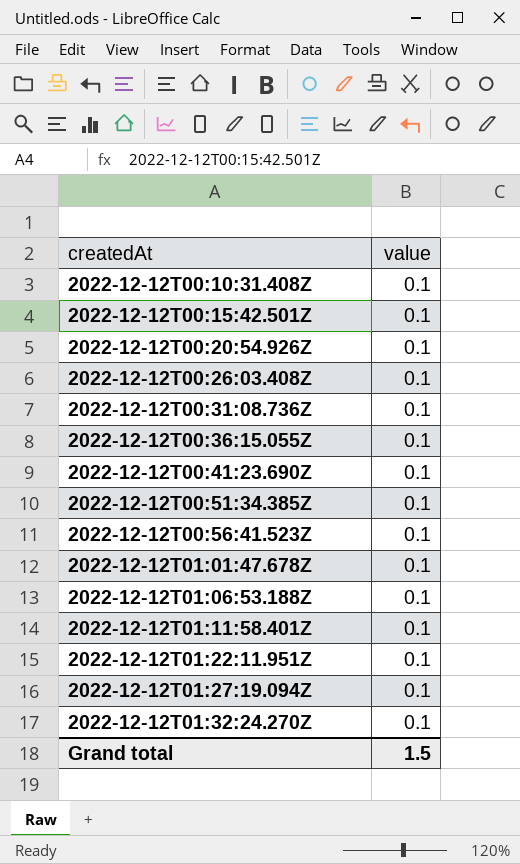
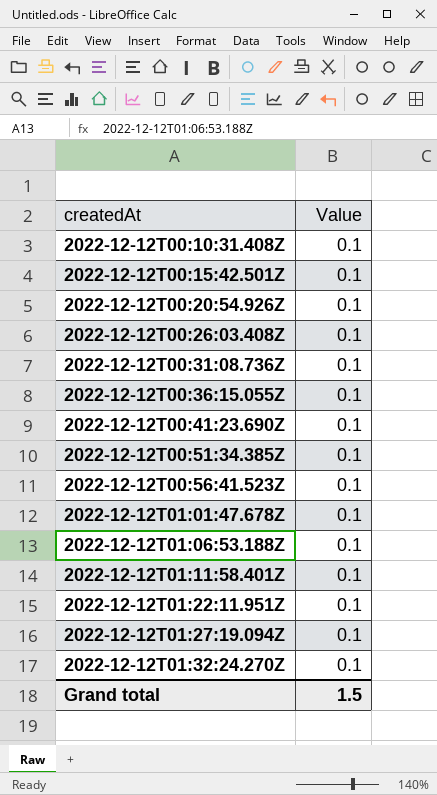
column name: value -> Value

